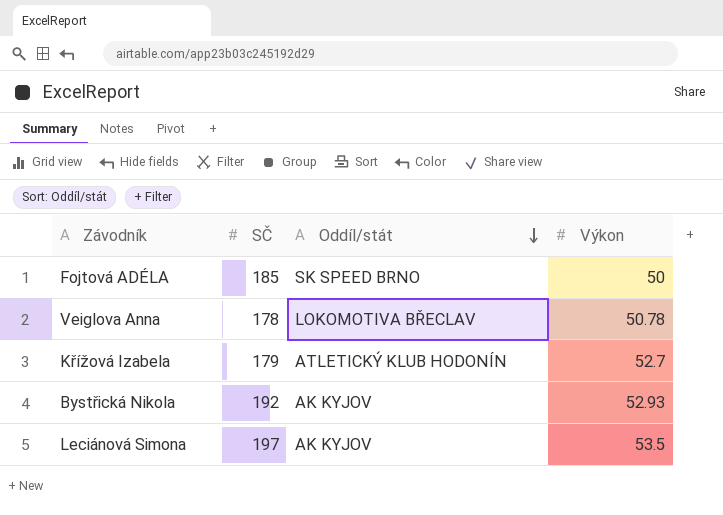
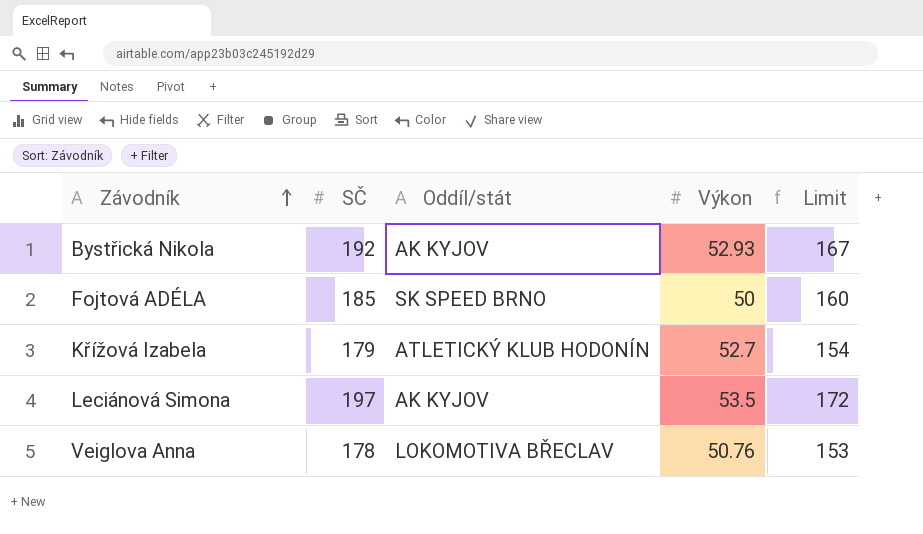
row order: Oddíl/stát descending -> Závodník ascending
column Limit | formula: none -> [SČ] - 25
Veiglova Anna | Výkon: 50.78 -> 50.76

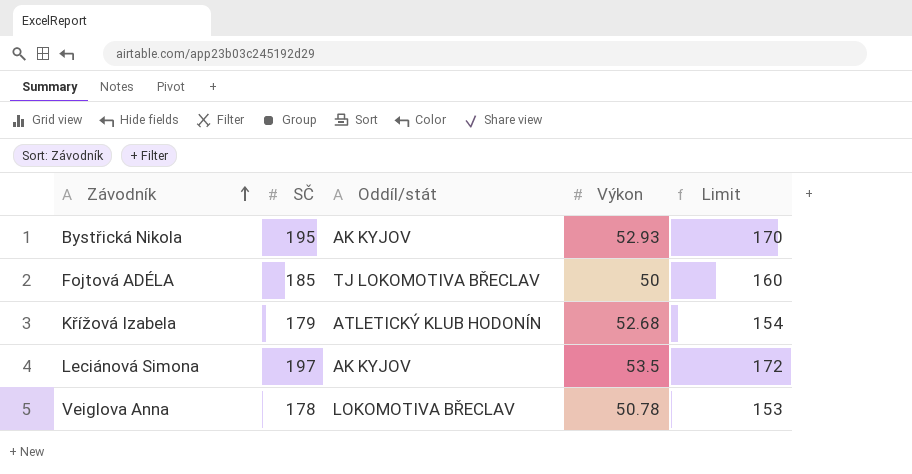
Bystřická Nikola | SČ: 192 -> 195
Bystřická Nikola | Limit: 167 -> 170
Fojtová ADÉLA | Oddíl/stát: SK SPEED BRNO -> TJ LOKOMOTIVA BŘECLAV
Křížová Izabela | Výkon: 52.7 -> 52.68
Veiglova Anna | Výkon: 50.76 -> 50.78

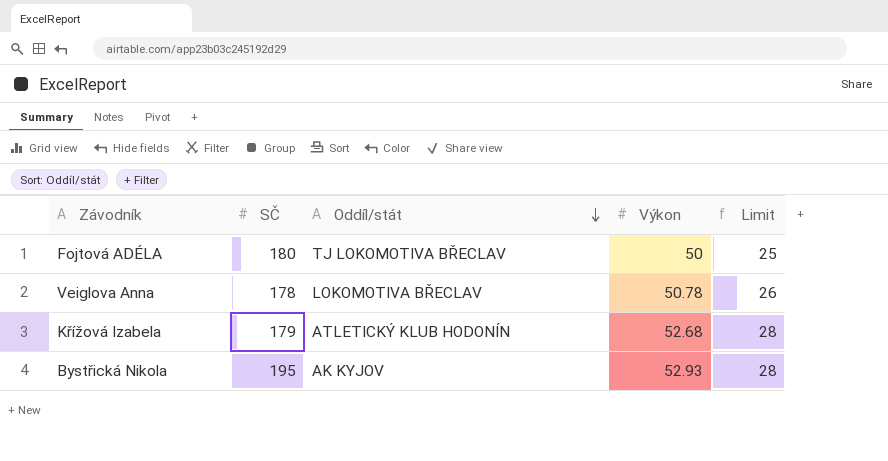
row order: Závodník ascending -> Oddíl/stát descending
column Limit | formula: [SČ] - 25 -> [Výkon] - 25
row Leciánová Simona: 197 | AK KYJOV | 53.5 | 172 -> none
Fojtová ADÉLA | SČ: 185 -> 180

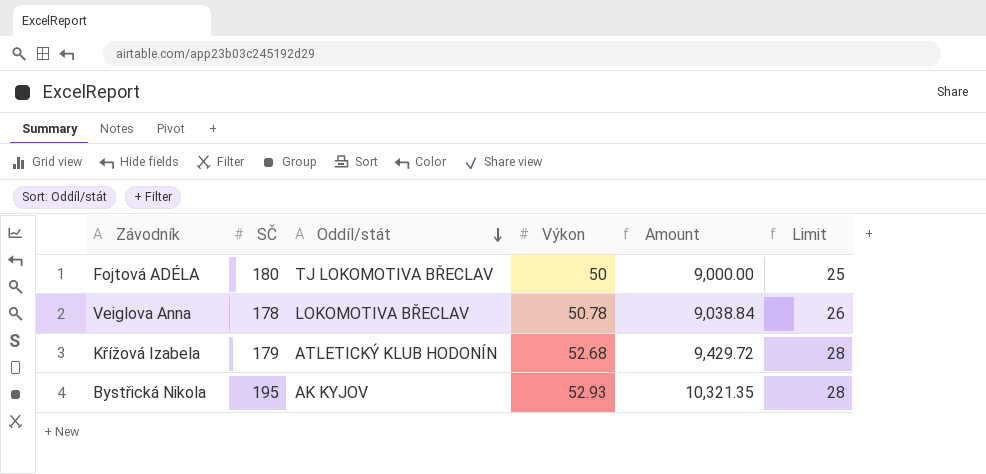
column Amount | formula: none -> [SČ] * [Výkon]

